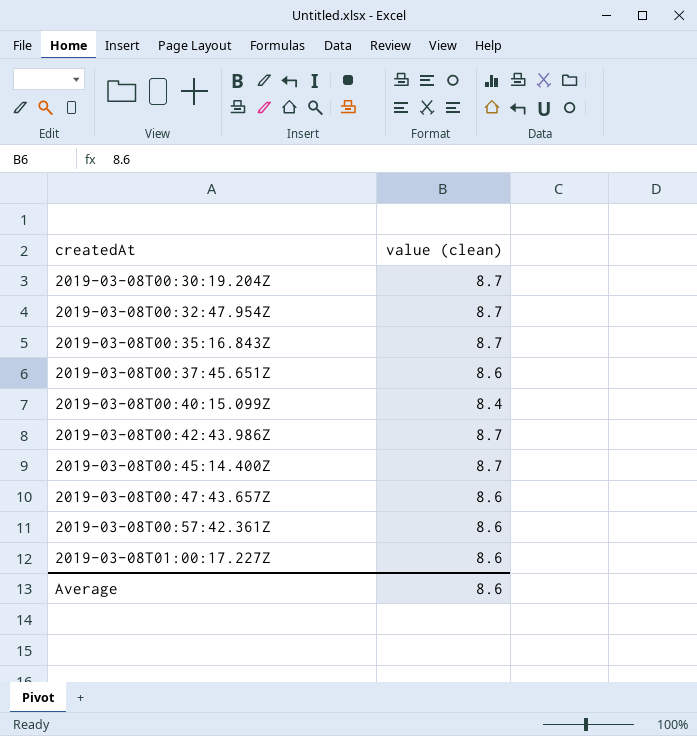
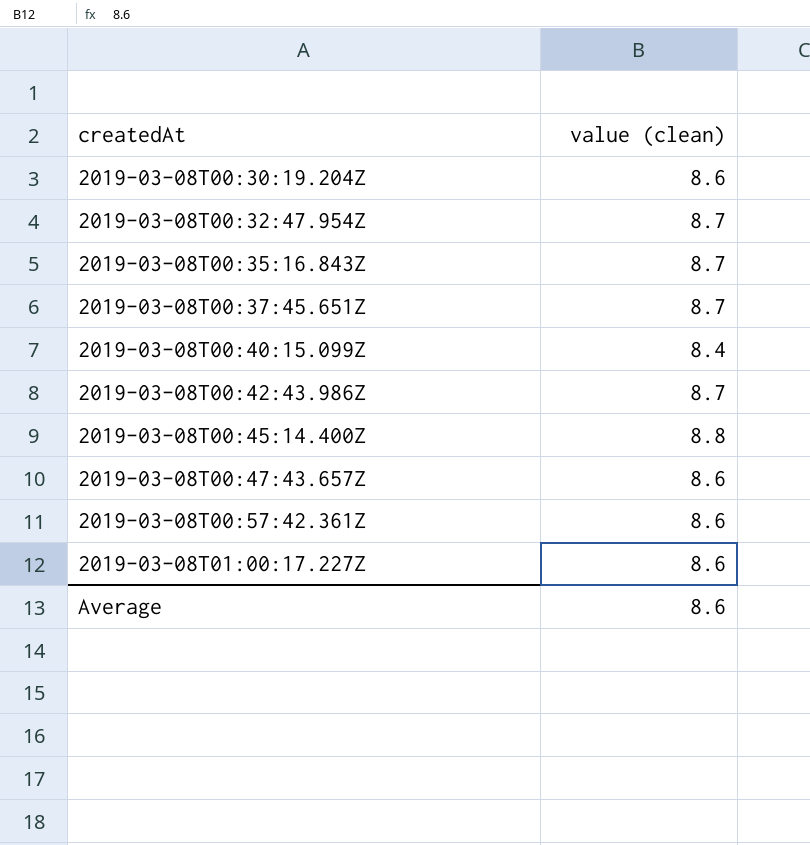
2019-03-08T00:30:19.204Z | value (clean): 8.7 -> 8.6
2019-03-08T00:37:45.651Z | value (clean): 8.6 -> 8.7
2019-03-08T00:45:14.400Z | value (clean): 8.7 -> 8.8

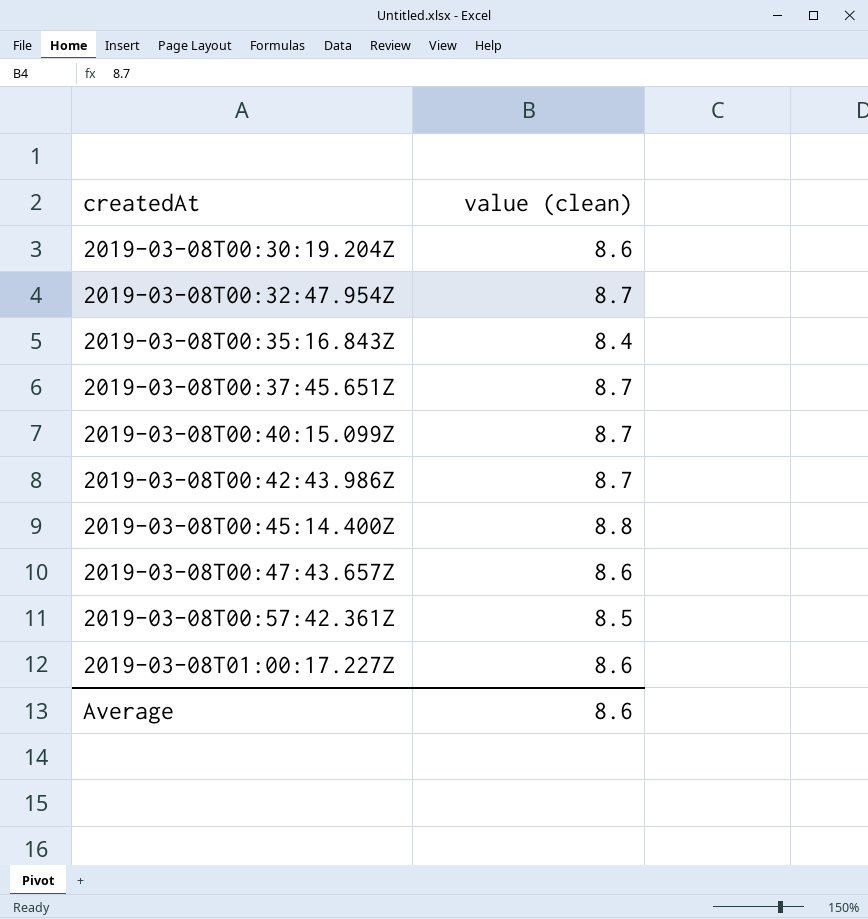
2019-03-08T00:35:16.843Z | value (clean): 8.7 -> 8.4
2019-03-08T00:40:15.099Z | value (clean): 8.4 -> 8.7
2019-03-08T00:57:42.361Z | value (clean): 8.6 -> 8.5

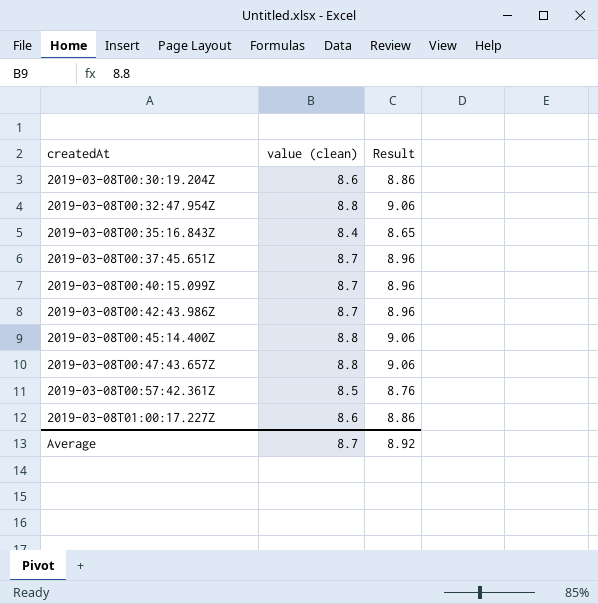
column Result | formula: none -> [value (clean)] * 1.03
2019-03-08T00:32:47.954Z | value (clean): 8.7 -> 8.8
2019-03-08T00:47:43.657Z | value (clean): 8.6 -> 8.8
Average | value (clean): 8.6 -> 8.7

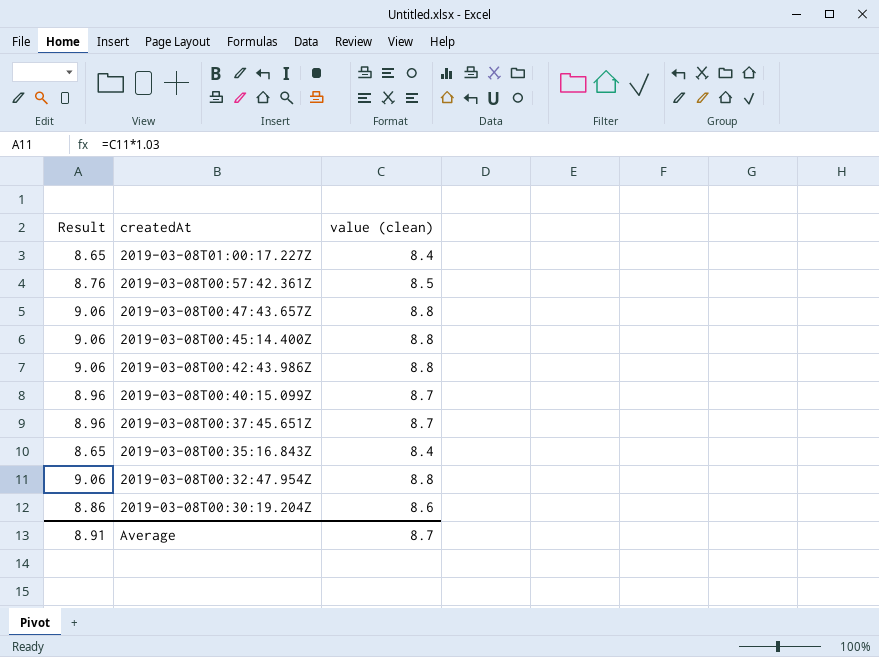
row order: createdAt ascending -> createdAt descending
column Result | position: 3 -> 1
2019-03-08T01:00:17.227Z | Result: 8.86 -> 8.65
2019-03-08T01:00:17.227Z | value (clean): 8.6 -> 8.4
2019-03-08T00:42:43.986Z | Result: 8.96 -> 9.06
2019-03-08T00:42:43.986Z | value (clean): 8.7 -> 8.8
Average | Result: 8.92 -> 8.91

